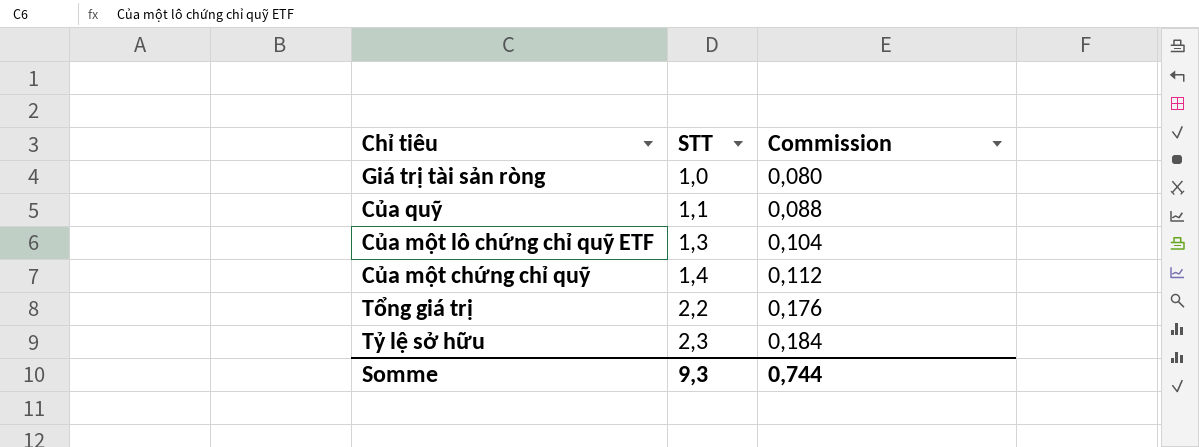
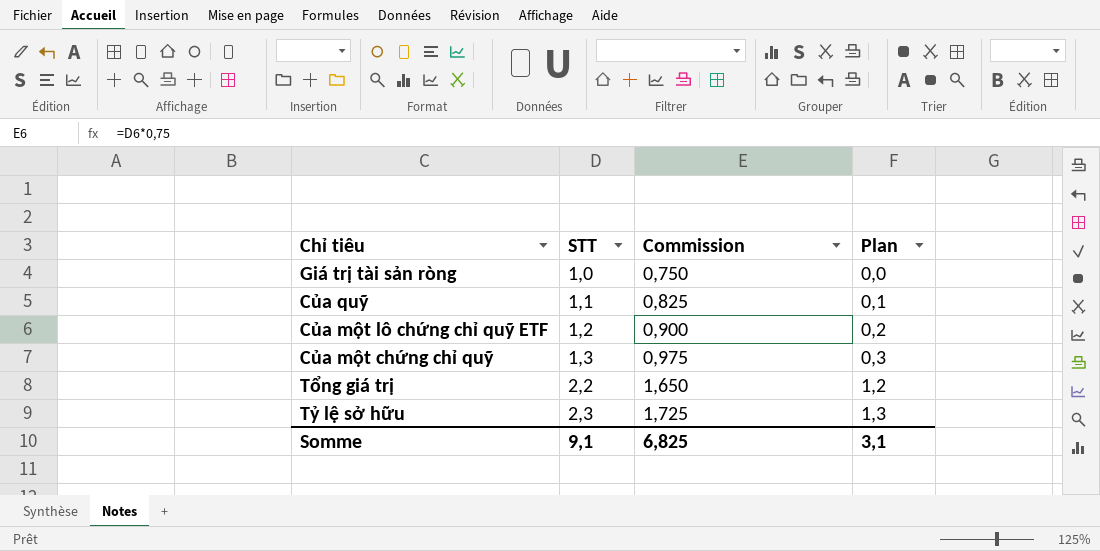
column Commission | formula: [STT] * 0,08 -> [STT] * 0,75
column Plan | formula: none -> [STT] - 1
Của một lô chứng chỉ quỹ ETF | STT: 1,3 -> 1,2
Của một chứng chỉ quỹ | STT: 1,4 -> 1,3
Somme | STT: 9,3 -> 9,1
Somme | Commission: 0,744 -> 6,825

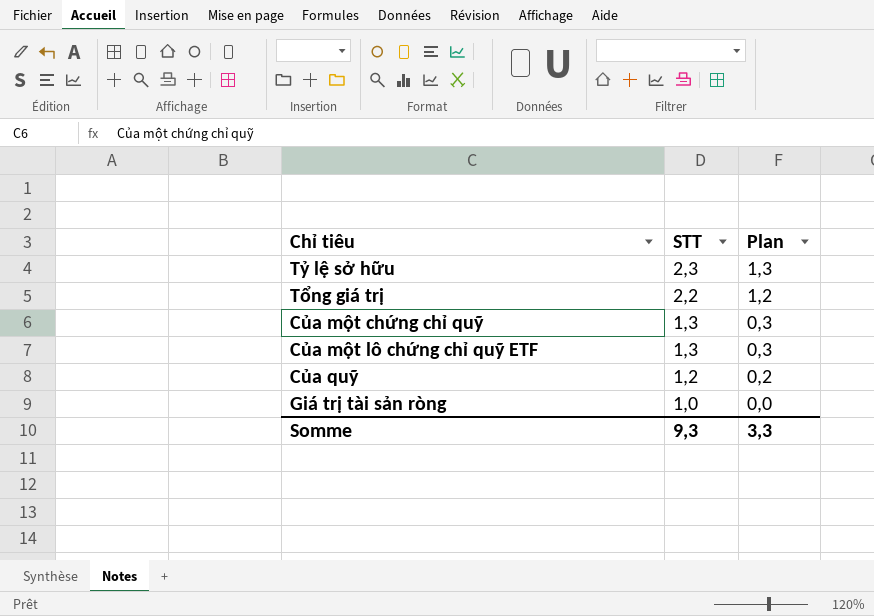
row order: STT ascending -> STT descending
column Commission | formula: [STT] * 0,75 -> none
Của một lô chứng chỉ quỹ ETF | STT: 1,2 -> 1,3
Của một lô chứng chỉ quỹ ETF | Plan: 0,2 -> 0,3
Của quỹ | STT: 1,1 -> 1,2
Của quỹ | Plan: 0,1 -> 0,2
Somme | STT: 9,1 -> 9,3
Somme | Plan: 3,1 -> 3,3

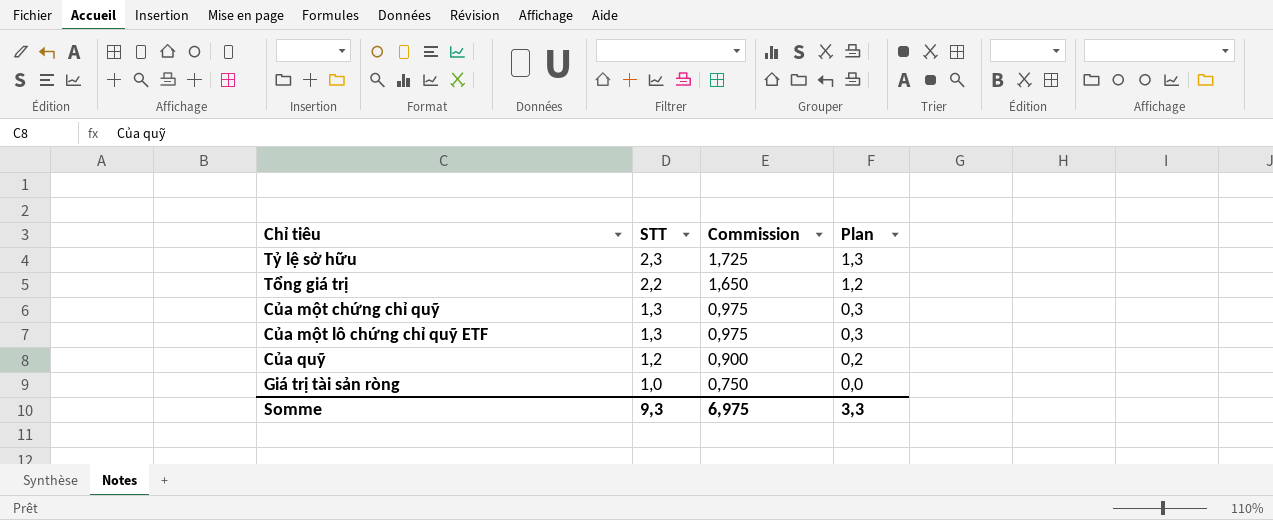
column Commission | formula: none -> [STT] * 0,75

